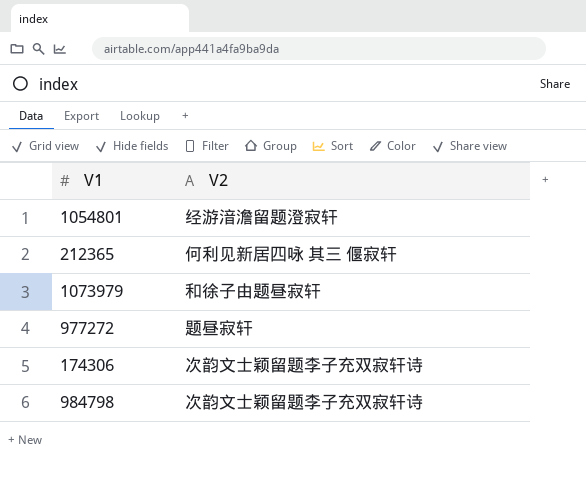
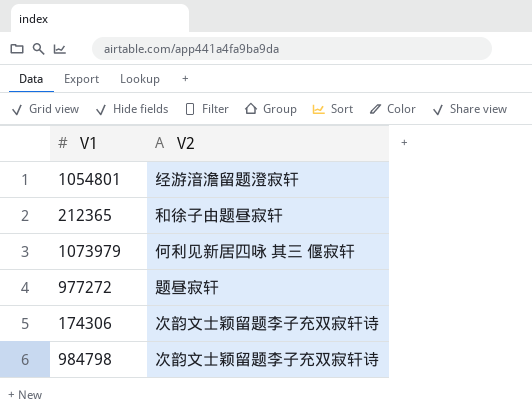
212365 | V2: 何利见新居四咏 其三 偃寂轩 -> 和徐子由题昼寂轩
1073979 | V2: 和徐子由题昼寂轩 -> 何利见新居四咏 其三 偃寂轩

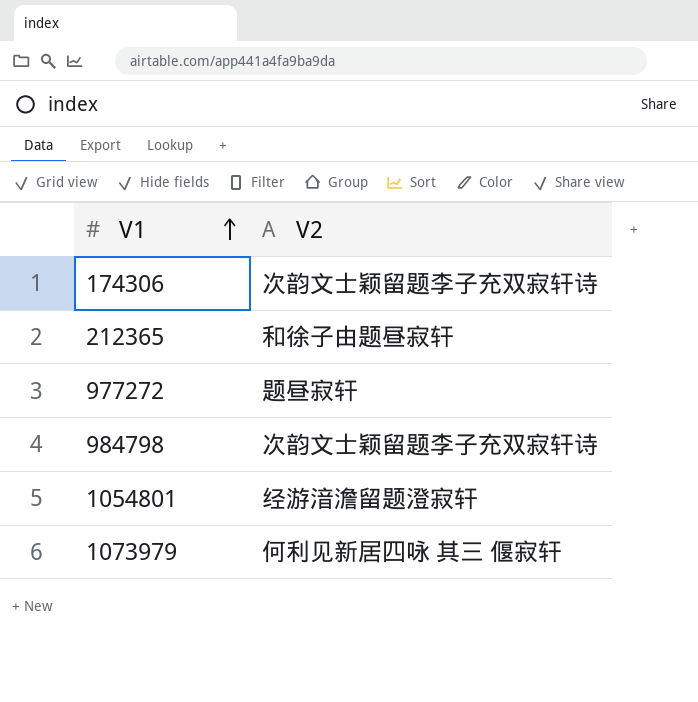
row order: none -> V1 ascending

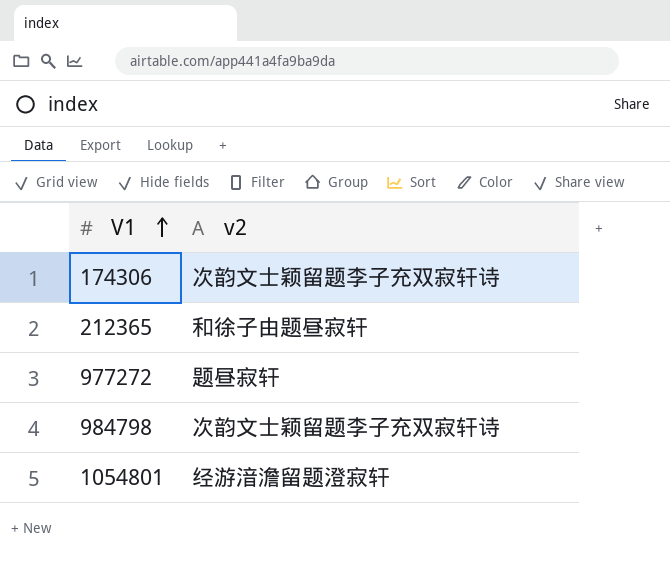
column name: V2 -> v2
row 1073979: 何利见新居四咏 其三 偃寂轩 -> none

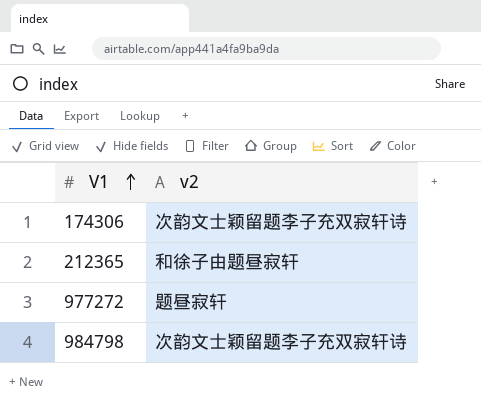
row 1054801: 经游湆澹留题澄寂轩 -> none

